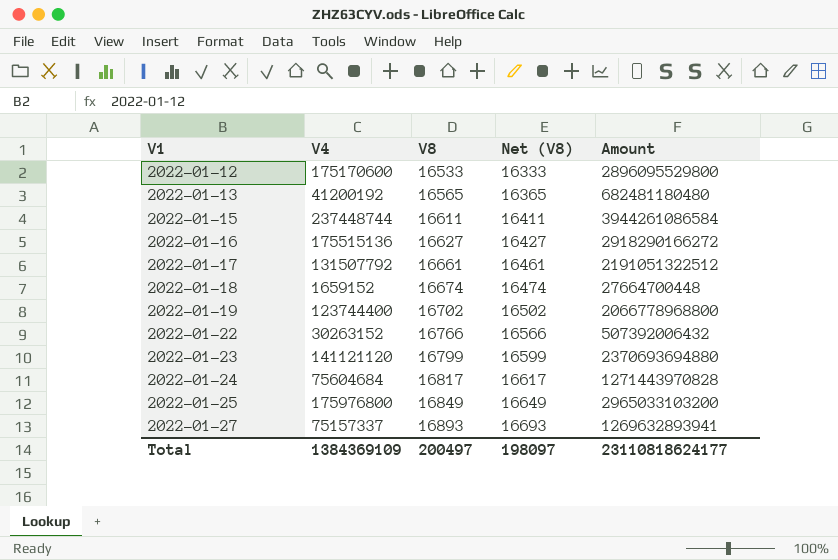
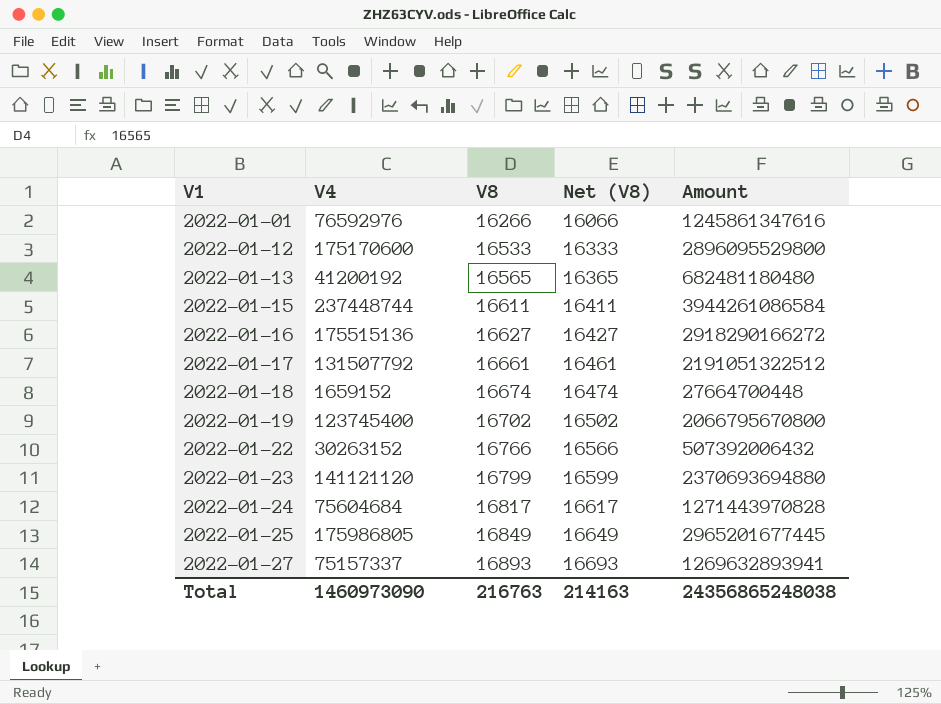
row 2022-01-01: none -> 76592976 | 16266 | 16066 | 1245861347616
2022-01-19 | V4: 123744400 -> 123745400
2022-01-19 | Amount: 2066778968800 -> 2066795670800
2022-01-25 | V4: 175976800 -> 175986805
2022-01-25 | Amount: 2965033103200 -> 2965201677445
Total | V4: 1384369109 -> 1460973090
Total | V8: 200497 -> 216763
Total | Net (V8): 198097 -> 214163
Total | Amount: 23110818624177 -> 24356865248038

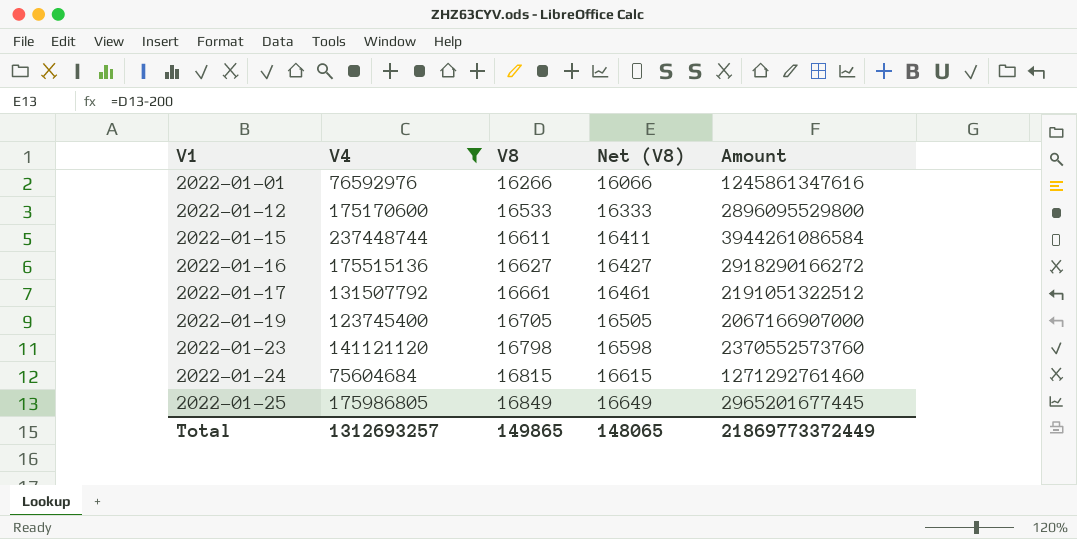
filter: none -> V4 >= 75604684
2022-01-19 | V8: 16702 -> 16705
2022-01-19 | Net (V8): 16502 -> 16505
2022-01-19 | Amount: 2066795670800 -> 2067166907000
2022-01-23 | V8: 16799 -> 16798
2022-01-23 | Net (V8): 16599 -> 16598
2022-01-23 | Amount: 2370693694880 -> 2370552573760
2022-01-24 | V8: 16817 -> 16815
2022-01-24 | Net (V8): 16617 -> 16615
2022-01-24 | Amount: 1271443970828 -> 1271292761460
Total | V4: 1460973090 -> 1312693257
Total | V8: 216763 -> 149865
Total | Net (V8): 214163 -> 148065
Total | Amount: 24356865248038 -> 21869773372449

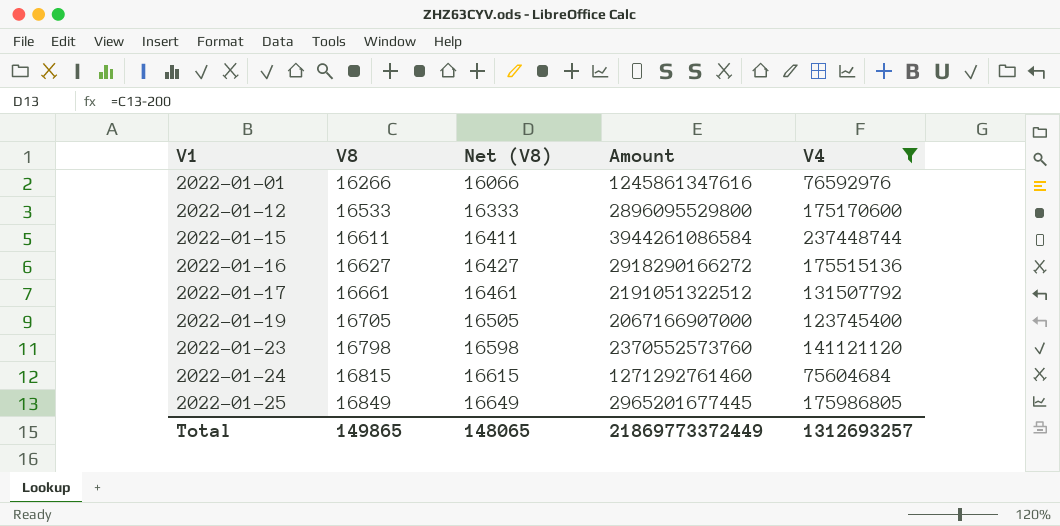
column V4 | position: 2 -> 5

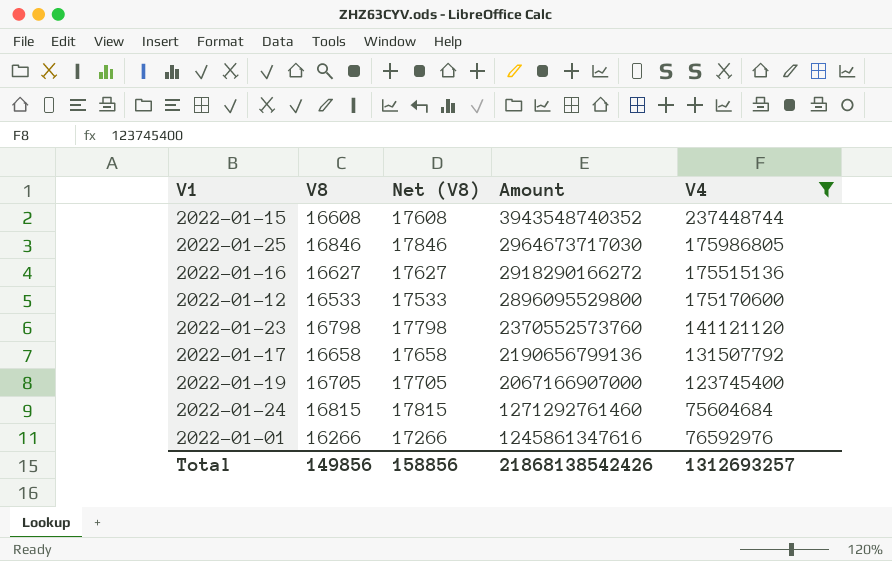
row order: V1 ascending -> Amount descending
column Net (V8) | formula: [V8] - 200 -> [V8] + 1000
2022-01-15 | V8: 16611 -> 16608
2022-01-15 | Amount: 3944261086584 -> 3943548740352
2022-01-25 | V8: 16849 -> 16846
2022-01-25 | Amount: 2965201677445 -> 2964673717030
2022-01-17 | V8: 16661 -> 16658
2022-01-17 | Amount: 2191051322512 -> 2190656799136
Total | V8: 149865 -> 149856
Total | Net (V8): 148065 -> 158856
Total | Amount: 21869773372449 -> 21868138542426

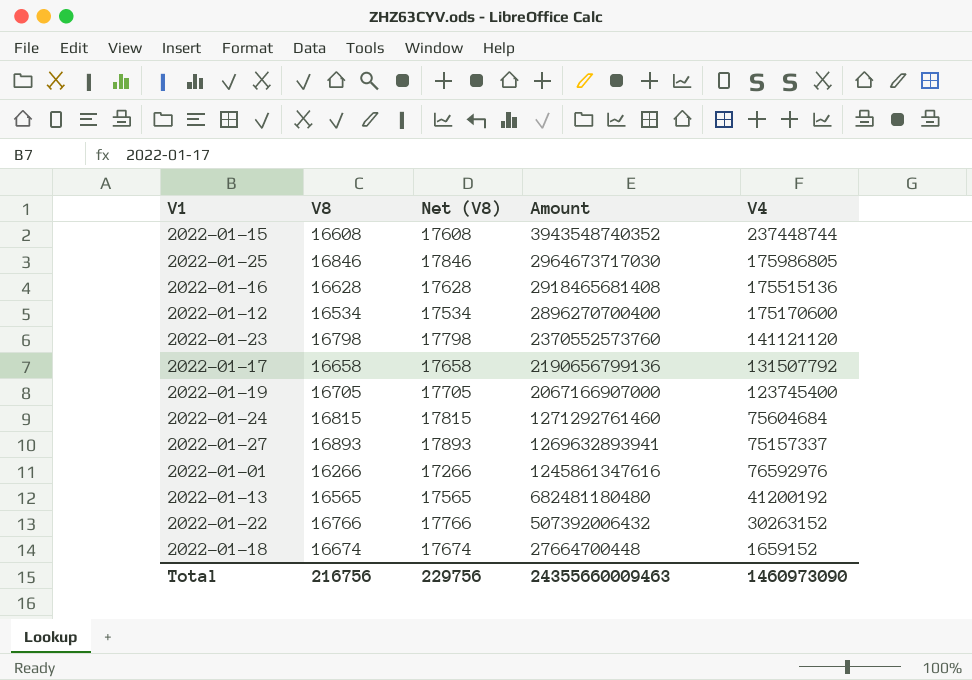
filter: V4 >= 75604684 -> none
2022-01-16 | V8: 16627 -> 16628
2022-01-16 | Net (V8): 17627 -> 17628
2022-01-16 | Amount: 2918290166272 -> 2918465681408
2022-01-12 | V8: 16533 -> 16534
2022-01-12 | Net (V8): 17533 -> 17534
2022-01-12 | Amount: 2896095529800 -> 2896270700400
Total | V8: 149856 -> 216756
Total | Net (V8): 158856 -> 229756
Total | Amount: 21868138542426 -> 24355660009463
Total | V4: 1312693257 -> 1460973090

